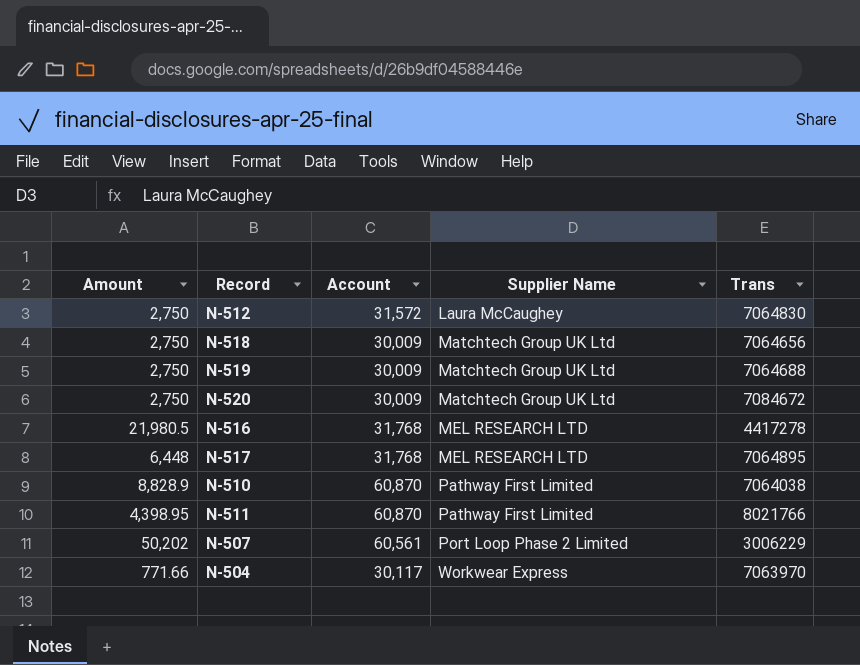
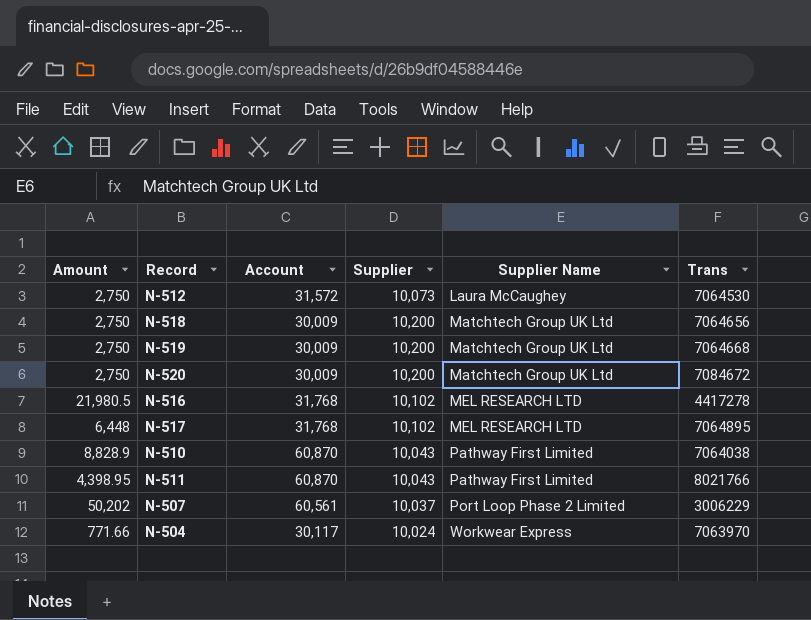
column Supplier | position: none -> 4
N-512 | Trans: 7064830 -> 7064530
N-519 | Trans: 7064688 -> 7064668

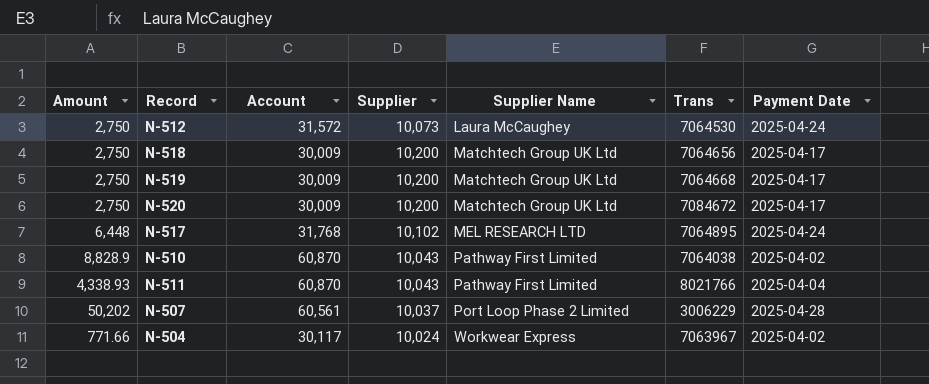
column Payment Date | position: none -> 7
row N-516: 21,980.5 | 31,768 | 10,102 | MEL RESEARCH LTD | 4417278 -> none
N-511 | Amount: 4,398.95 -> 4,338.93
N-504 | Trans: 7063970 -> 7063967

